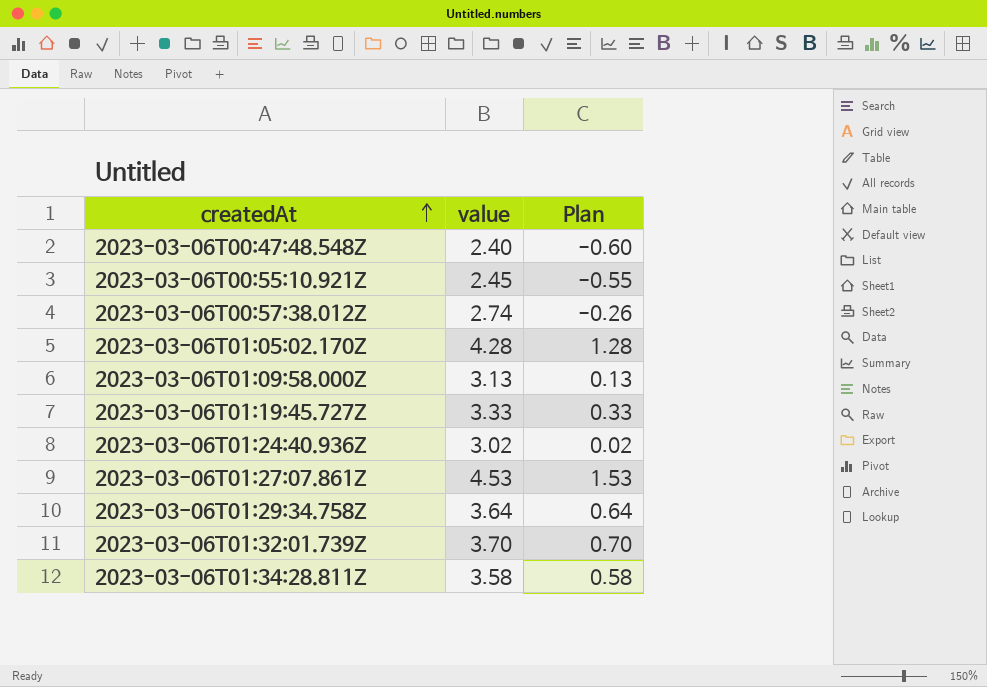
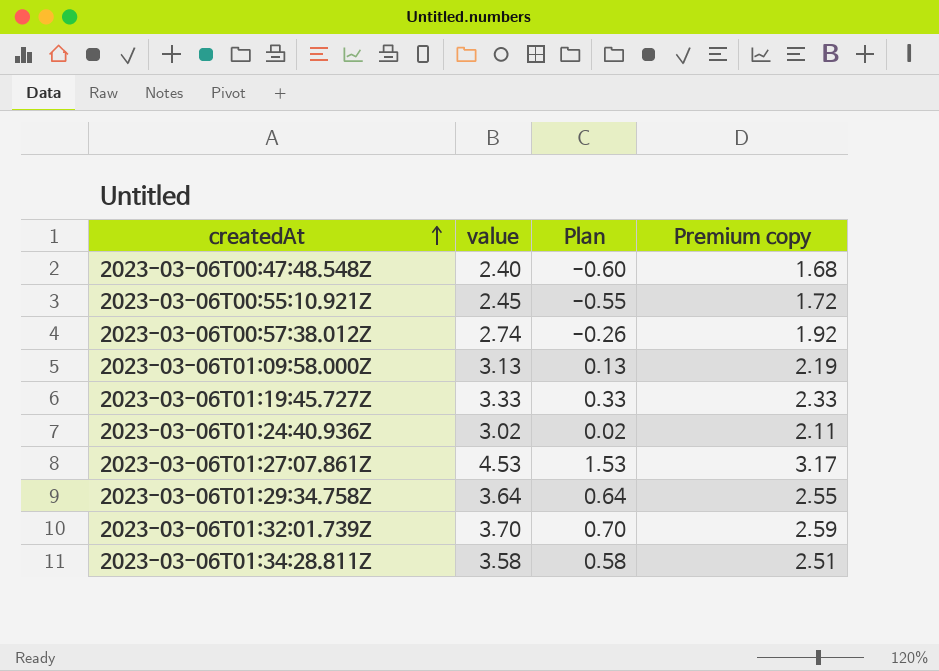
column Premium copy | formula: none -> [value] * 0.7
row 2023-03-06T01:05:02.170Z: 4.28 | 1.28 -> none

